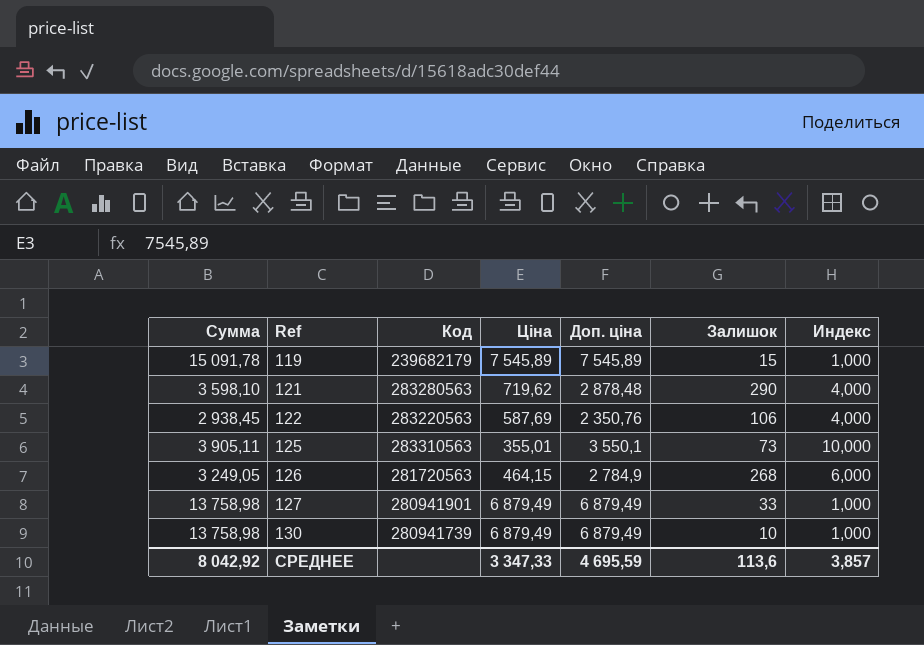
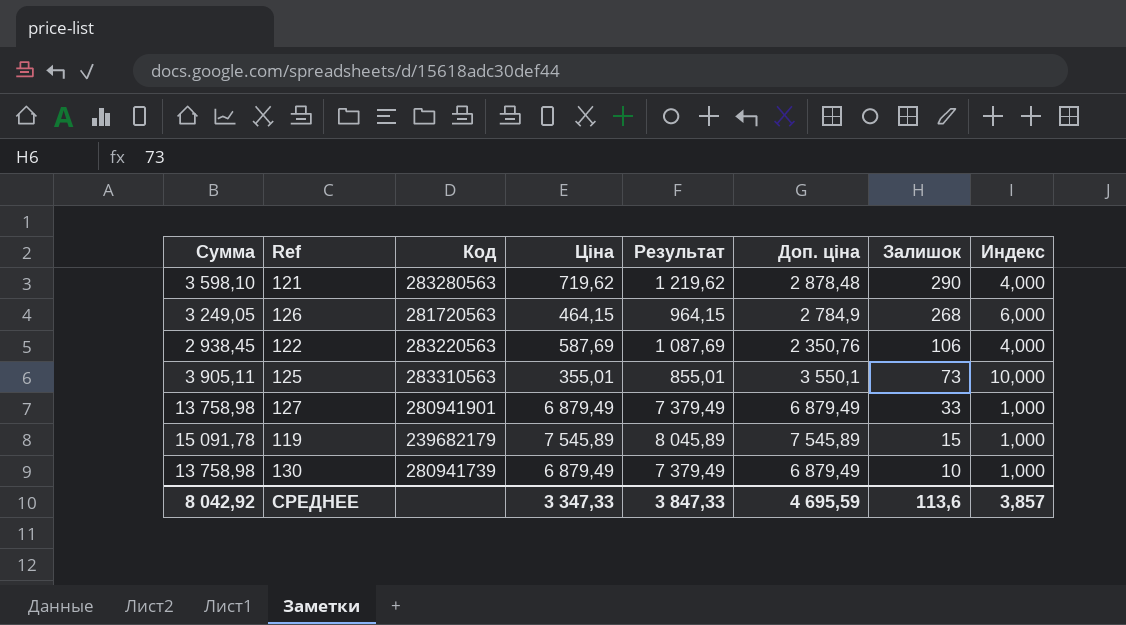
row order: Ref ascending -> Залишок descending
column Результат | formula: none -> [Ціна] + 500

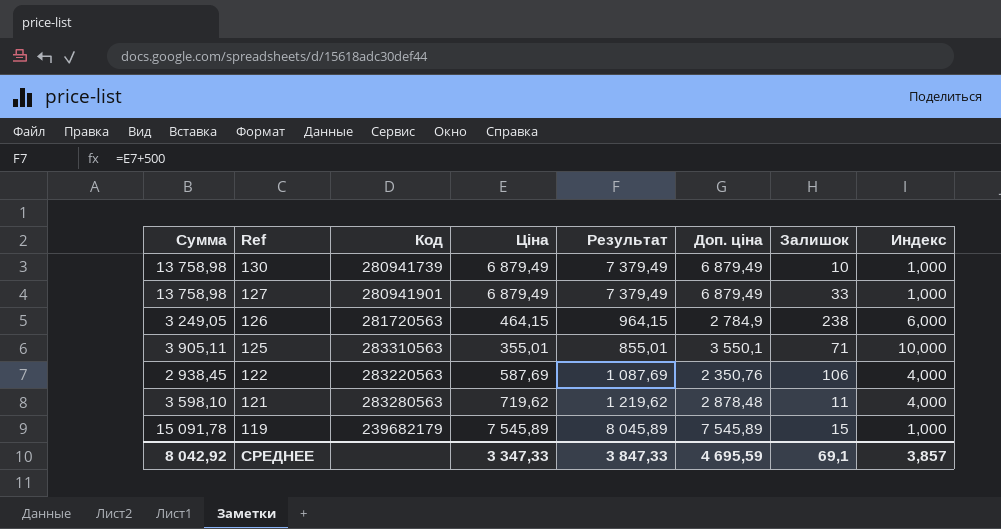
row order: Залишок descending -> Ref descending
126 | Залишок: 268 -> 238
125 | Залишок: 73 -> 71
121 | Залишок: 290 -> 11
СРЕДНЕЕ | Залишок: 113,6 -> 69,1

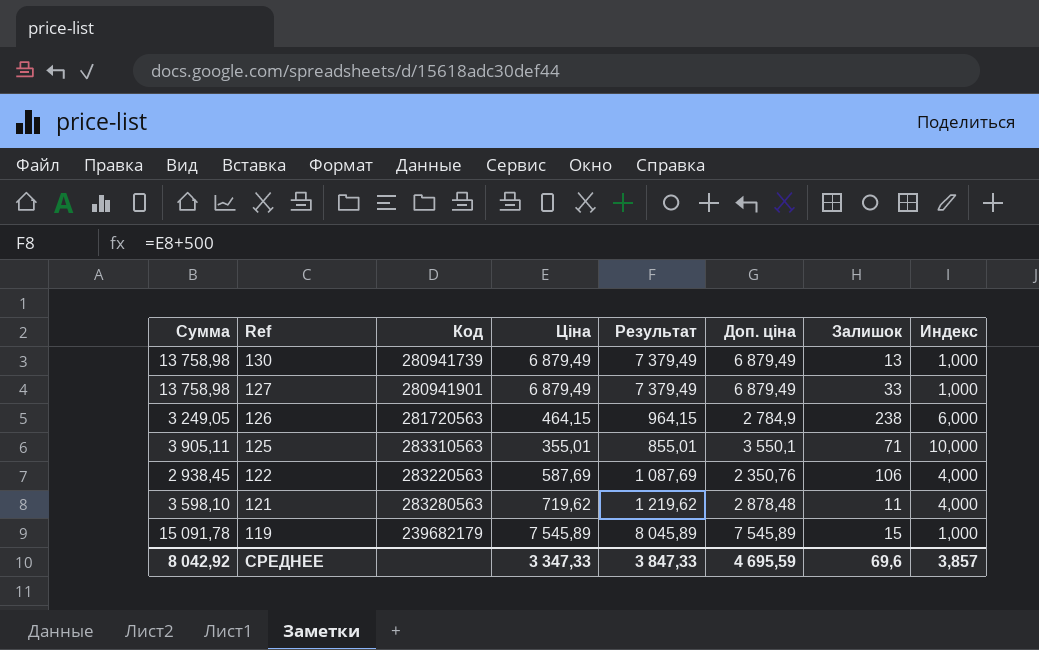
130 | Залишок: 10 -> 13
СРЕДНЕЕ | Залишок: 69,1 -> 69,6

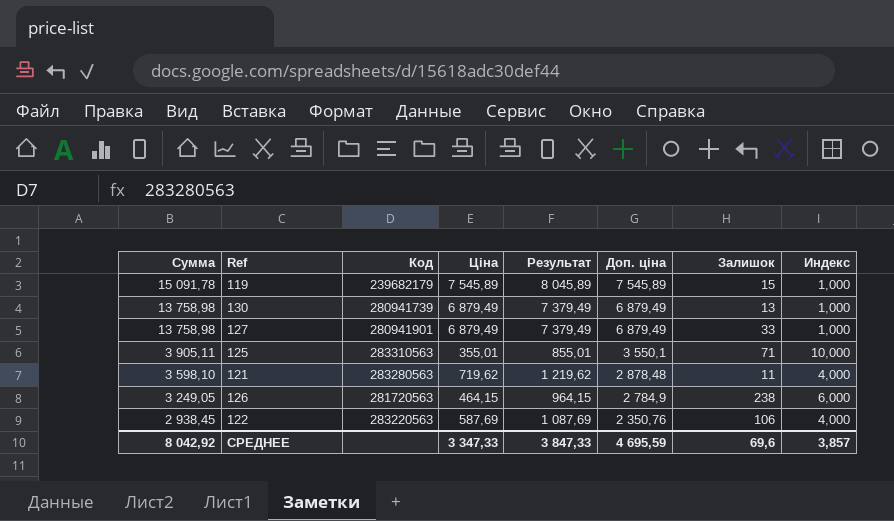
row order: Ref descending -> Сумма descending

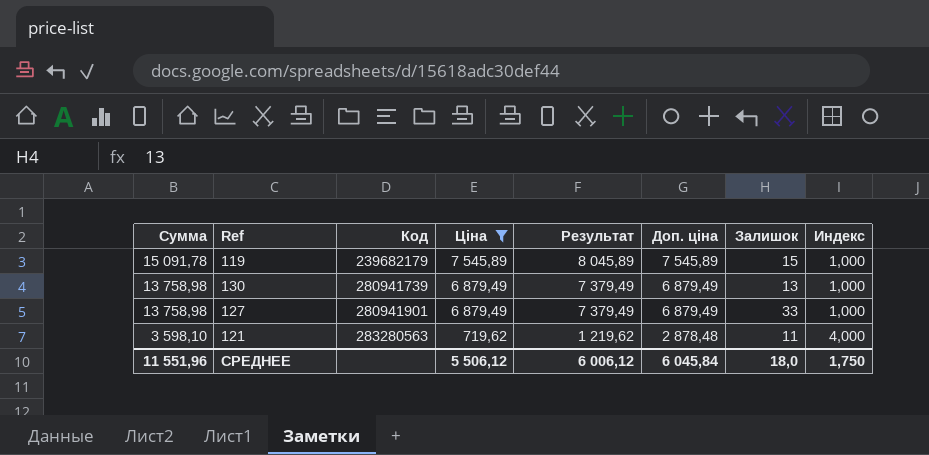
filter: none -> Ціна >= 719,62
СРЕДНЕЕ | Сумма: 8 042,92 -> 11 551,96
СРЕДНЕЕ | Ціна: 3 347,33 -> 5 506,12
СРЕДНЕЕ | Результат: 3 847,33 -> 6 006,12
СРЕДНЕЕ | Доп. ціна: 4 695,59 -> 6 045,84
СРЕДНЕЕ | Залишок: 69,6 -> 18,0
СРЕДНЕЕ | Индекс: 3,857 -> 1,750

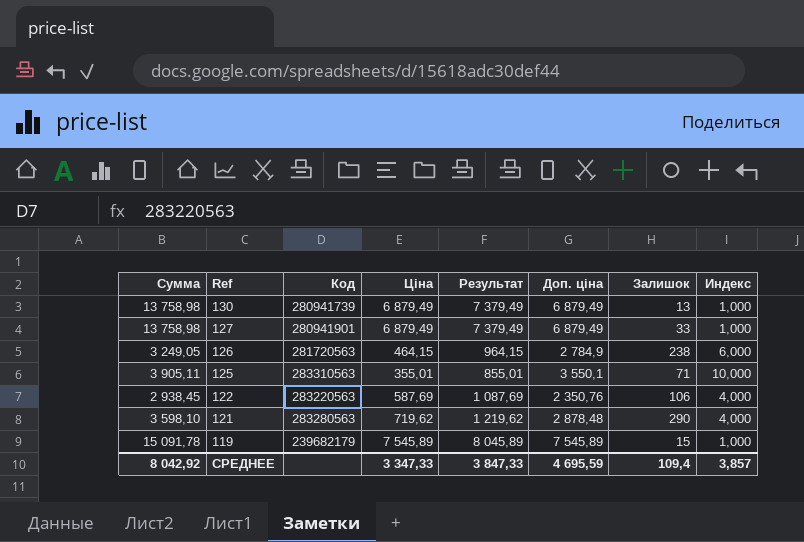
filter: Ціна >= 719,62 -> none
row order: Сумма descending -> Ref descending
121 | Залишок: 11 -> 290
СРЕДНЕЕ | Сумма: 11 551,96 -> 8 042,92
СРЕДНЕЕ | Ціна: 5 506,12 -> 3 347,33
СРЕДНЕЕ | Результат: 6 006,12 -> 3 847,33
СРЕДНЕЕ | Доп. ціна: 6 045,84 -> 4 695,59
СРЕДНЕЕ | Залишок: 18,0 -> 109,4
СРЕДНЕЕ | Индекс: 1,750 -> 3,857

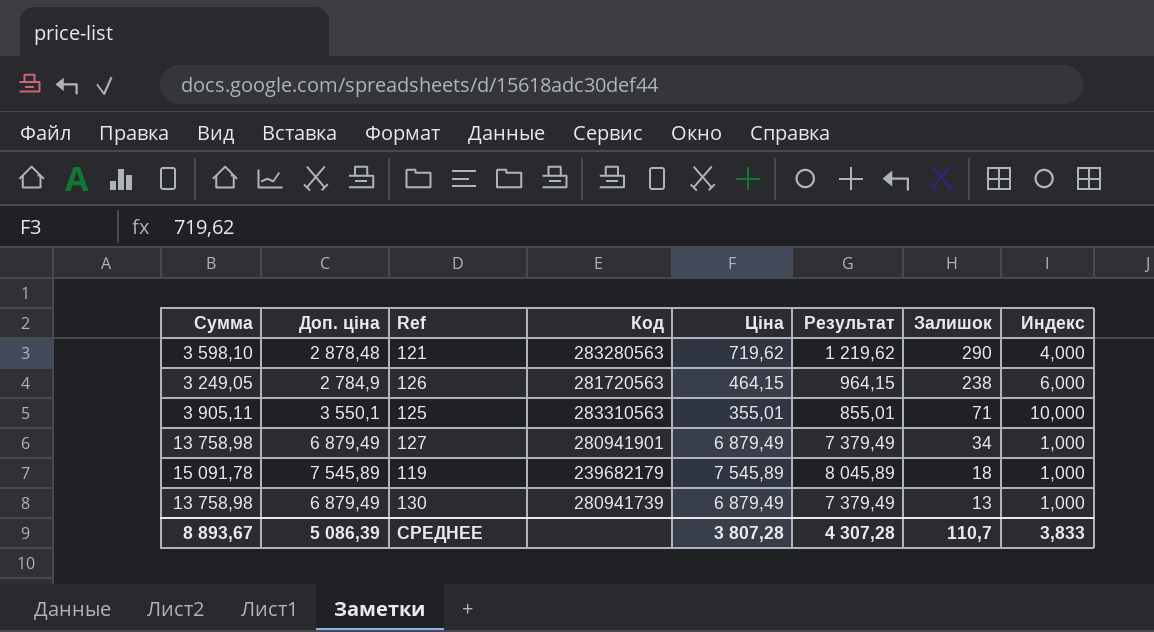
row order: Ref descending -> Залишок descending
column Доп. ціна | position: 6 -> 2
row 122: 2 938,45 | 283220563 | 587,69 | 1 087,69 | 2 350,76 | 106 | 4,000 -> none
127 | Залишок: 33 -> 34
119 | Залишок: 15 -> 18
СРЕДНЕЕ | Сумма: 8 042,92 -> 8 893,67
СРЕДНЕЕ | Доп. ціна: 4 695,59 -> 5 086,39
СРЕДНЕЕ | Ціна: 3 347,33 -> 3 807,28
СРЕДНЕЕ | Результат: 3 847,33 -> 4 307,28
СРЕДНЕЕ | Залишок: 109,4 -> 110,7
СРЕДНЕЕ | Индекс: 3,857 -> 3,833

